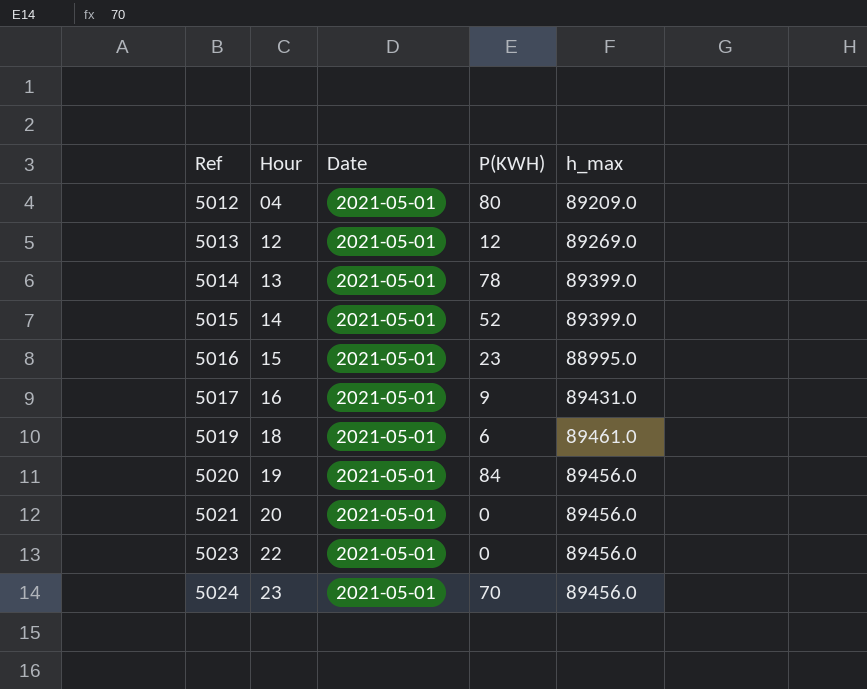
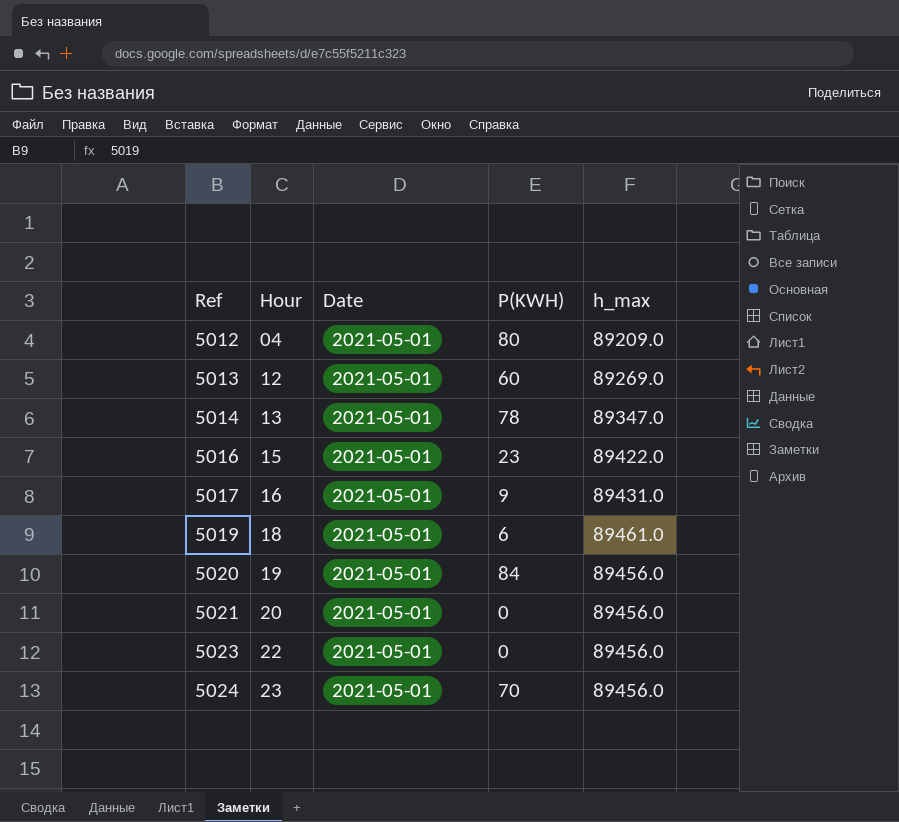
row 5015: 14 | 2021-05-01 | 52 | 89399.0 -> none
5013 | P(KWH): 12 -> 60
5014 | h_max: 89399.0 -> 89347.0
5016 | h_max: 88995.0 -> 89422.0

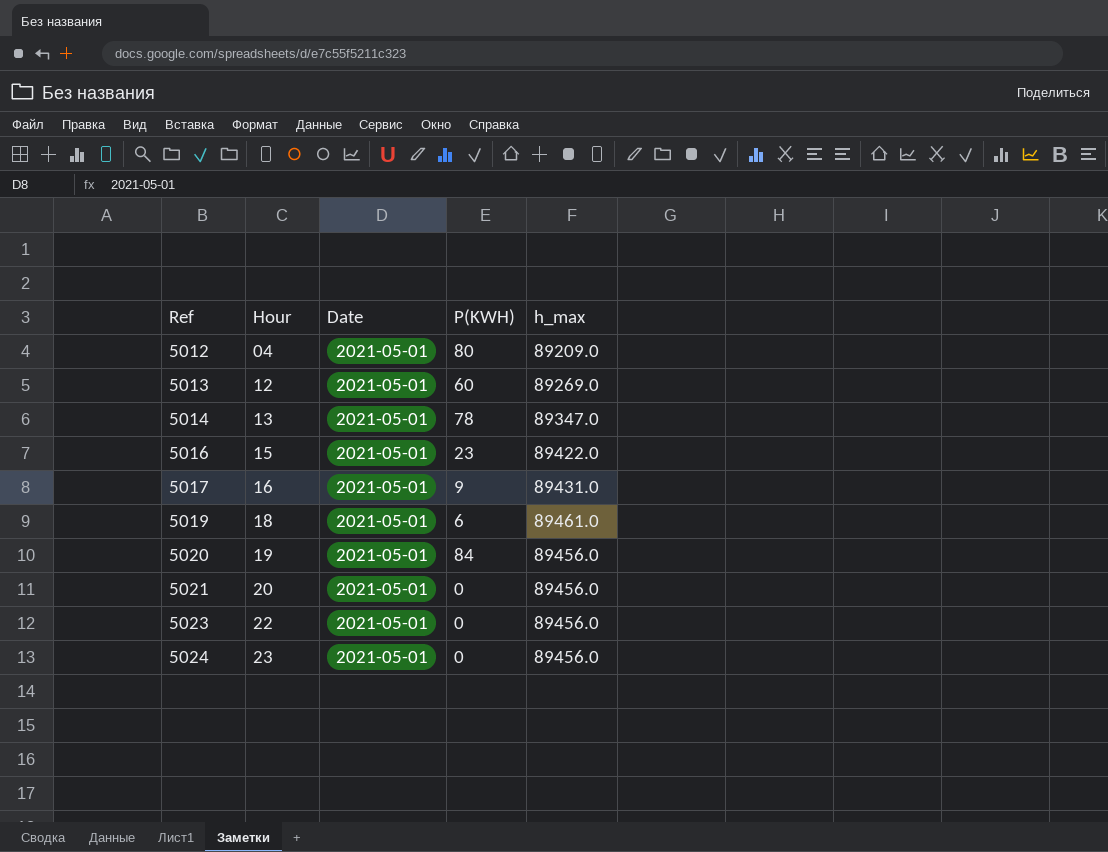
5024 | P(KWH): 70 -> 0

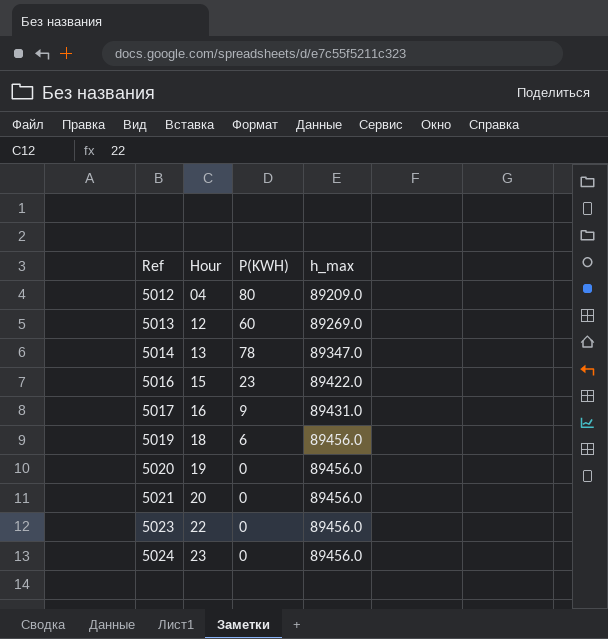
column Date | position: 3 -> none
5019 | h_max: 89461.0 -> 89456.0
5020 | P(KWH): 84 -> 0

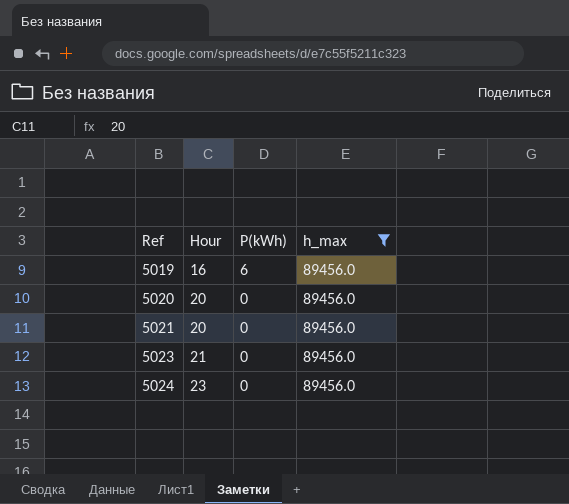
filter: none -> h_max = 89456.0
column name: P(KWH) -> P(kWh)
5019 | Hour: 18 -> 16
5020 | Hour: 19 -> 20
5023 | Hour: 22 -> 21

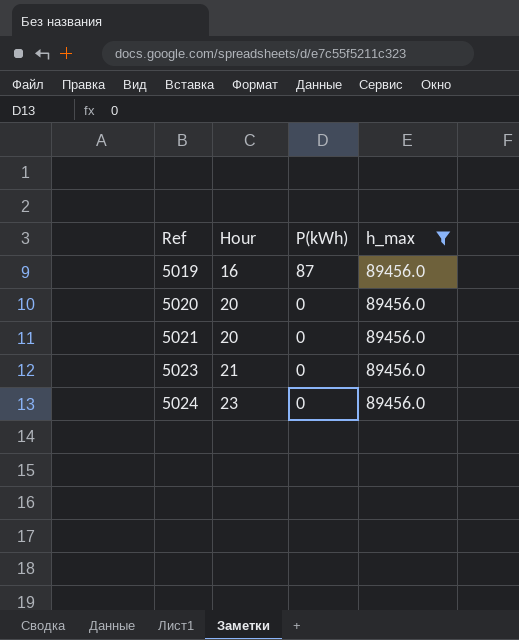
5019 | P(kWh): 6 -> 87

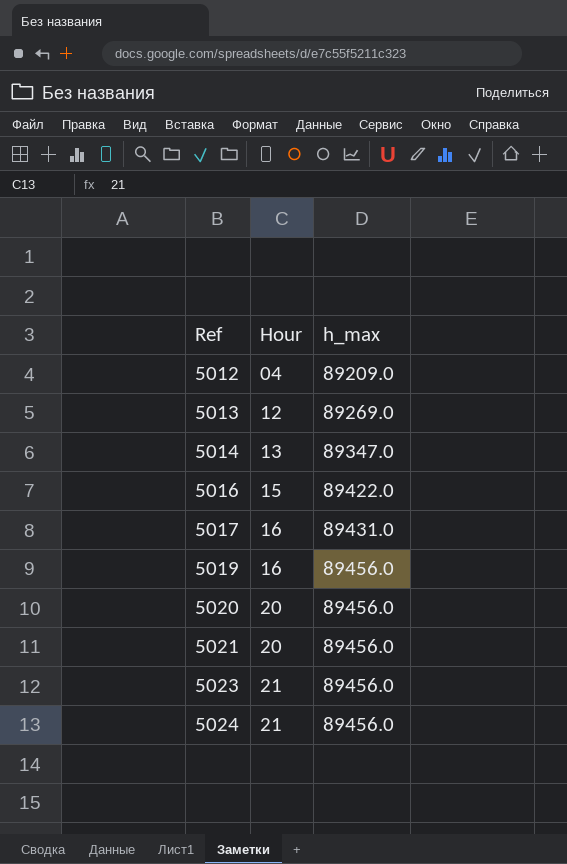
filter: h_max = 89456.0 -> none
column P(kWh) | position: 3 -> none
5024 | Hour: 23 -> 21

